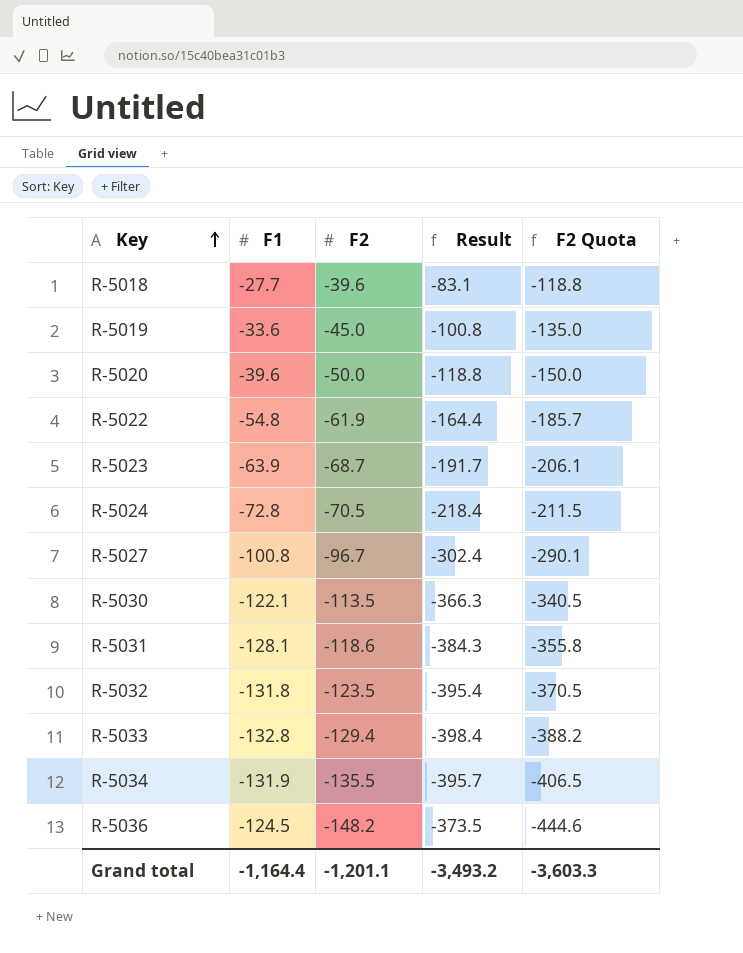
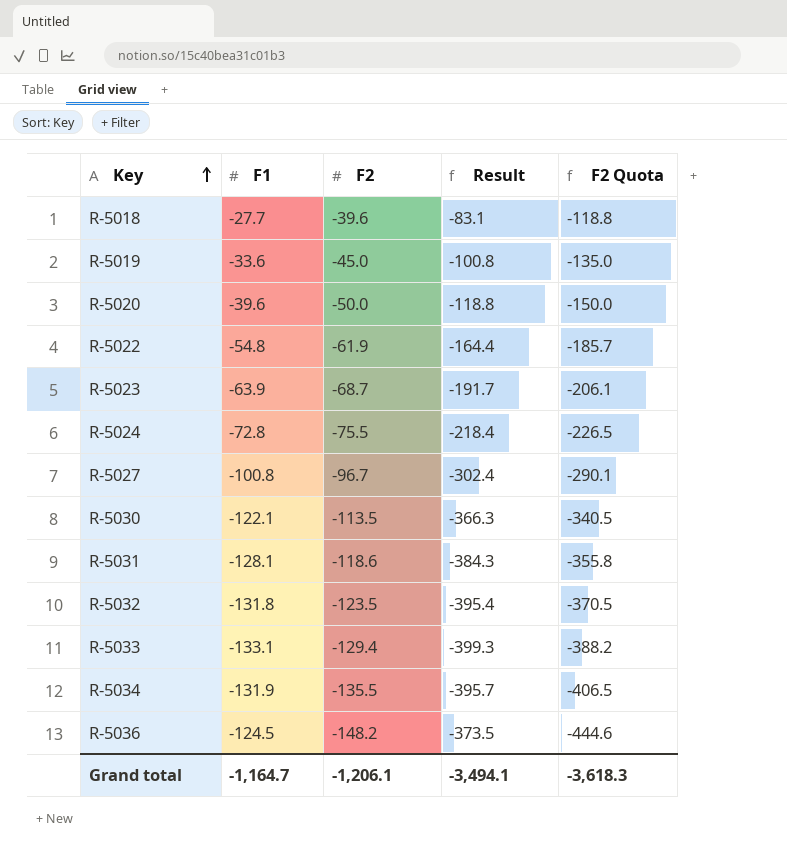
R-5024 | F2: -70.5 -> -75.5
R-5024 | F2 Quota: -211.5 -> -226.5
R-5033 | F1: -132.8 -> -133.1
R-5033 | Result: -398.4 -> -399.3
Grand total | F1: -1,164.4 -> -1,164.7
Grand total | F2: -1,201.1 -> -1,206.1
Grand total | Result: -3,493.2 -> -3,494.1
Grand total | F2 Quota: -3,603.3 -> -3,618.3

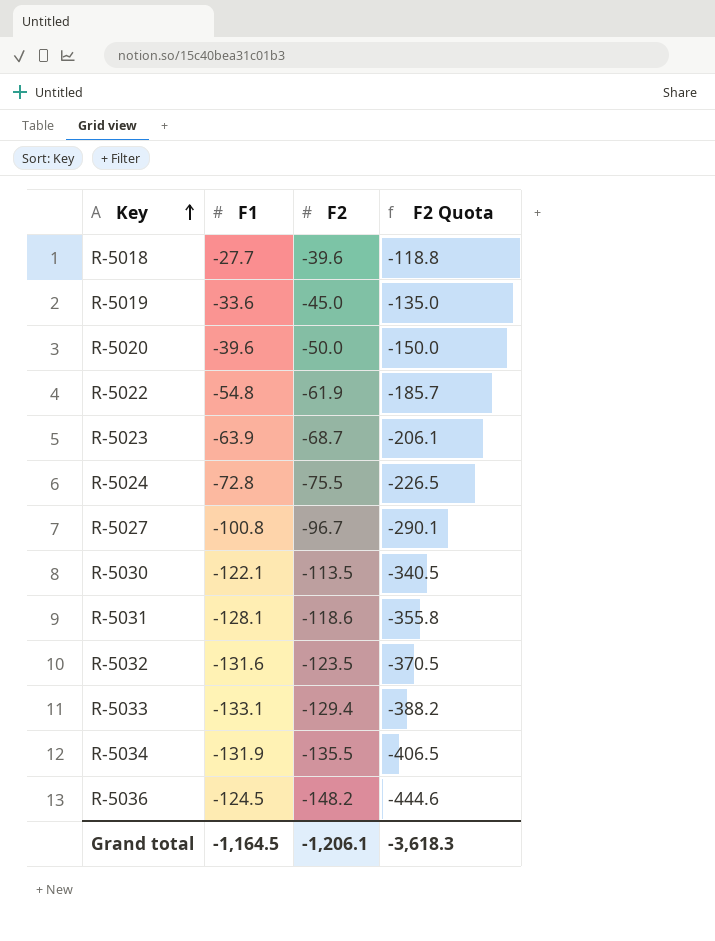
column Result | formula: [F1] * 3 -> none
R-5032 | F1: -131.8 -> -131.6
Grand total | F1: -1,164.7 -> -1,164.5

